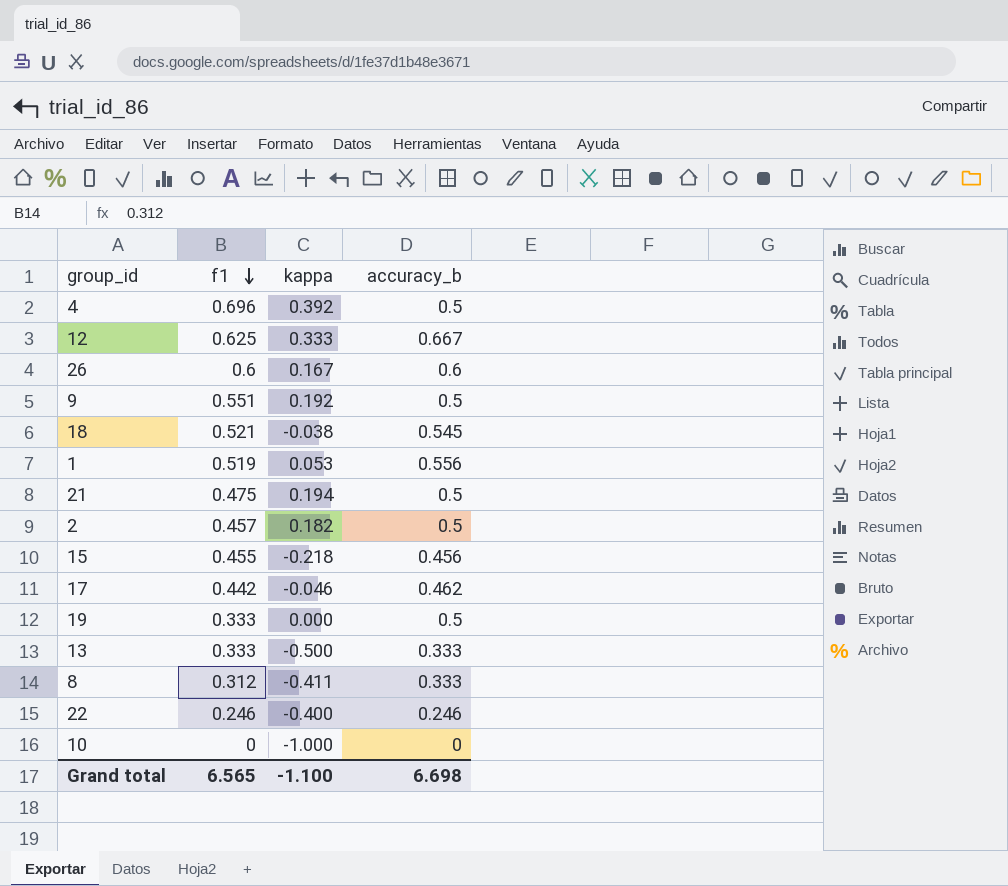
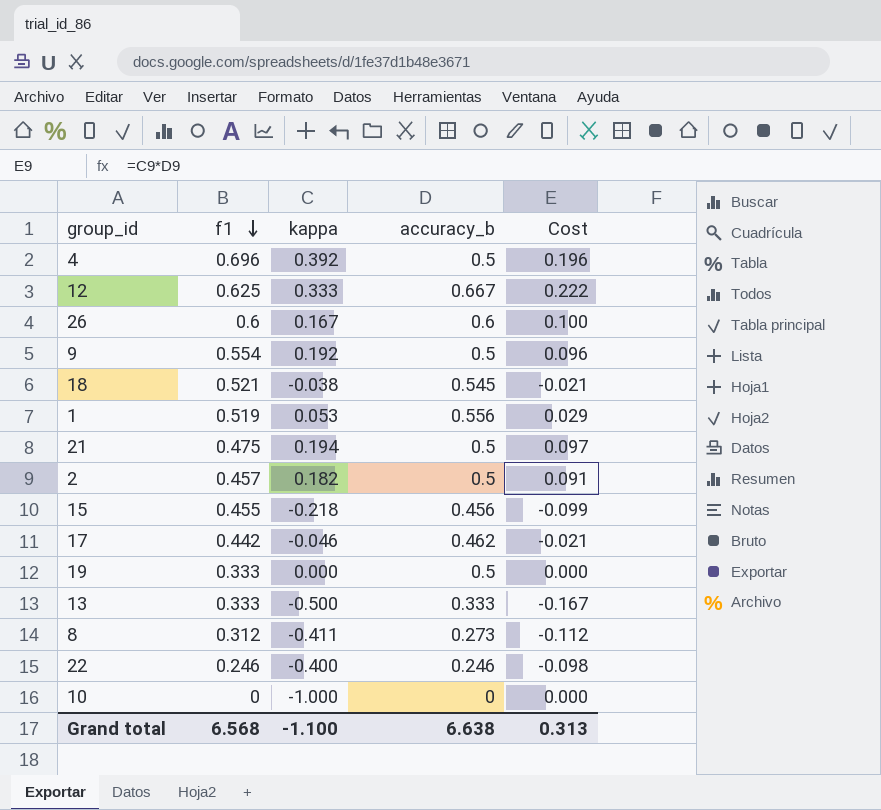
column Cost | formula: none -> [kappa] * [accuracy_b]
9 | f1: 0.551 -> 0.554
8 | accuracy_b: 0.333 -> 0.273
Grand total | f1: 6.565 -> 6.568
Grand total | accuracy_b: 6.698 -> 6.638

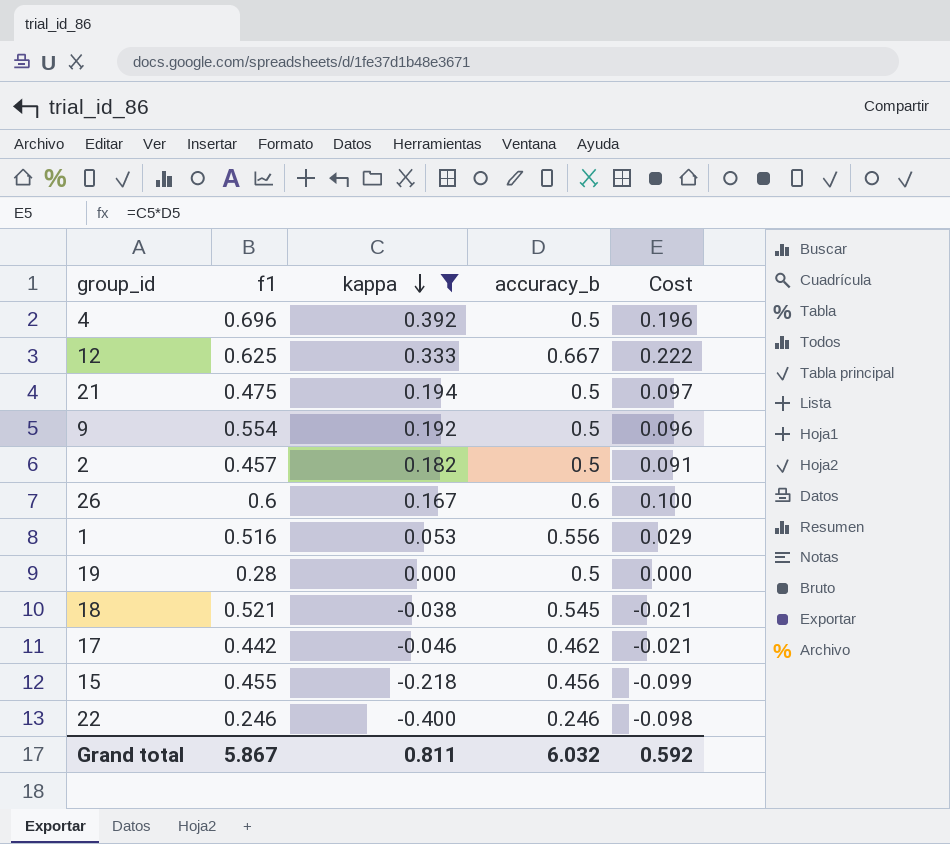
filter: none -> kappa >= -0.400
row order: f1 descending -> kappa descending
1 | f1: 0.519 -> 0.516
19 | f1: 0.333 -> 0.28
Grand total | f1: 6.568 -> 5.867
Grand total | kappa: -1.100 -> 0.811
Grand total | accuracy_b: 6.638 -> 6.032
Grand total | Cost: 0.313 -> 0.592

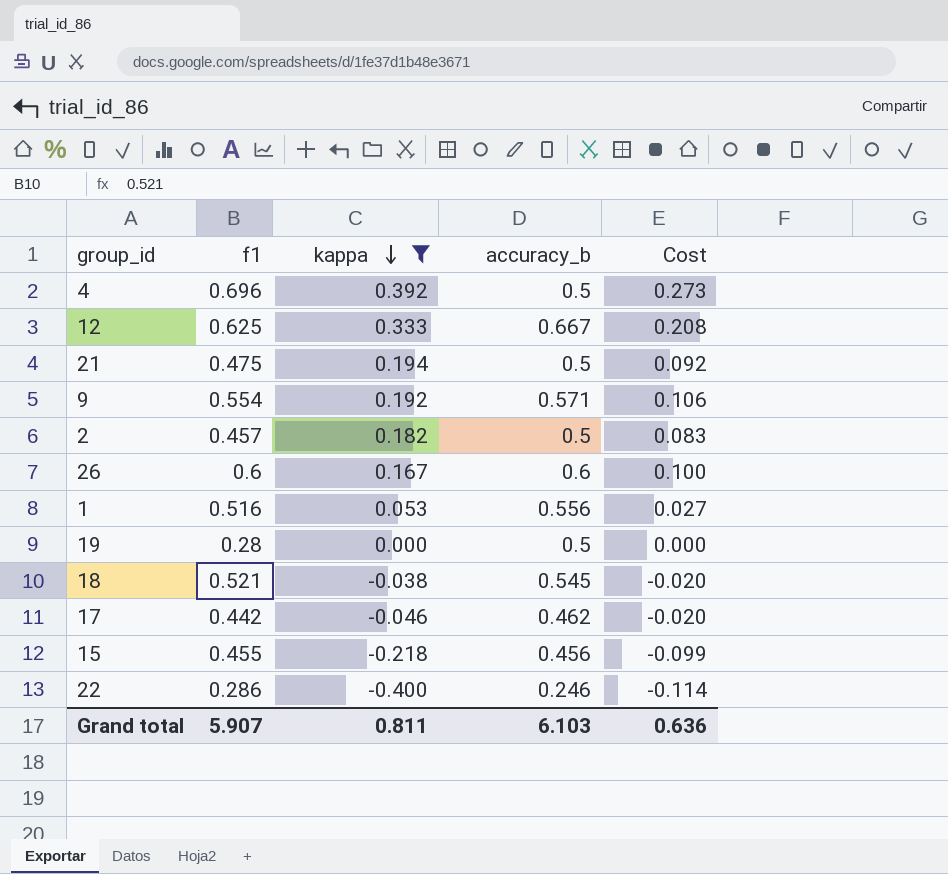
column Cost | formula: [kappa] * [accuracy_b] -> [f1] * [kappa]
9 | accuracy_b: 0.5 -> 0.571
22 | f1: 0.246 -> 0.286
Grand total | f1: 5.867 -> 5.907
Grand total | accuracy_b: 6.032 -> 6.103
Grand total | Cost: 0.592 -> 0.636

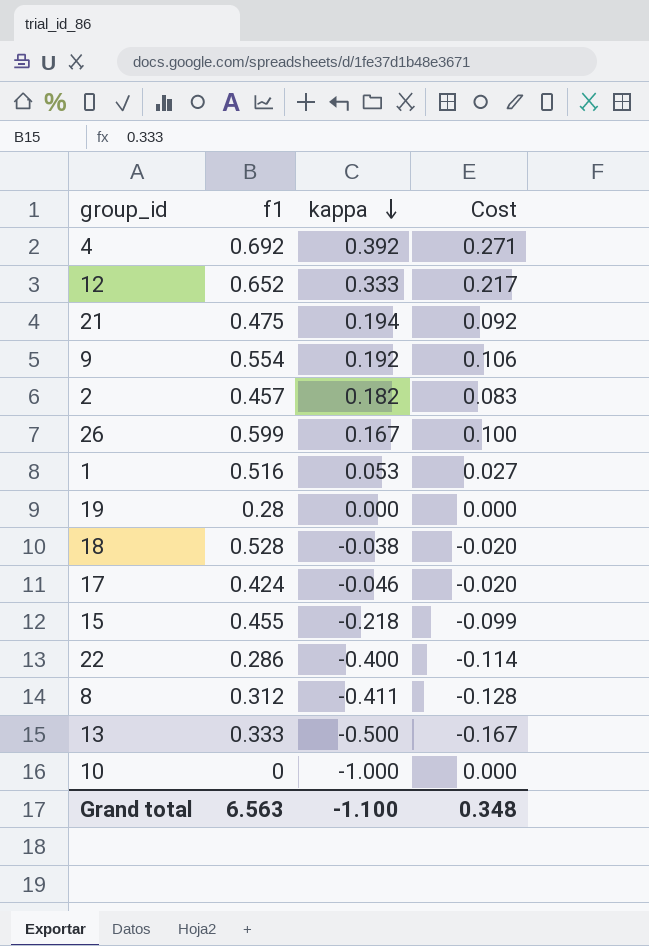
filter: kappa >= -0.400 -> none
column accuracy_b | position: 4 -> none
4 | f1: 0.696 -> 0.692
4 | Cost: 0.273 -> 0.271
12 | f1: 0.625 -> 0.652
12 | Cost: 0.208 -> 0.217
26 | f1: 0.6 -> 0.599
18 | f1: 0.521 -> 0.528
17 | f1: 0.442 -> 0.424
Grand total | f1: 5.907 -> 6.563
Grand total | kappa: 0.811 -> -1.100
Grand total | Cost: 0.636 -> 0.348

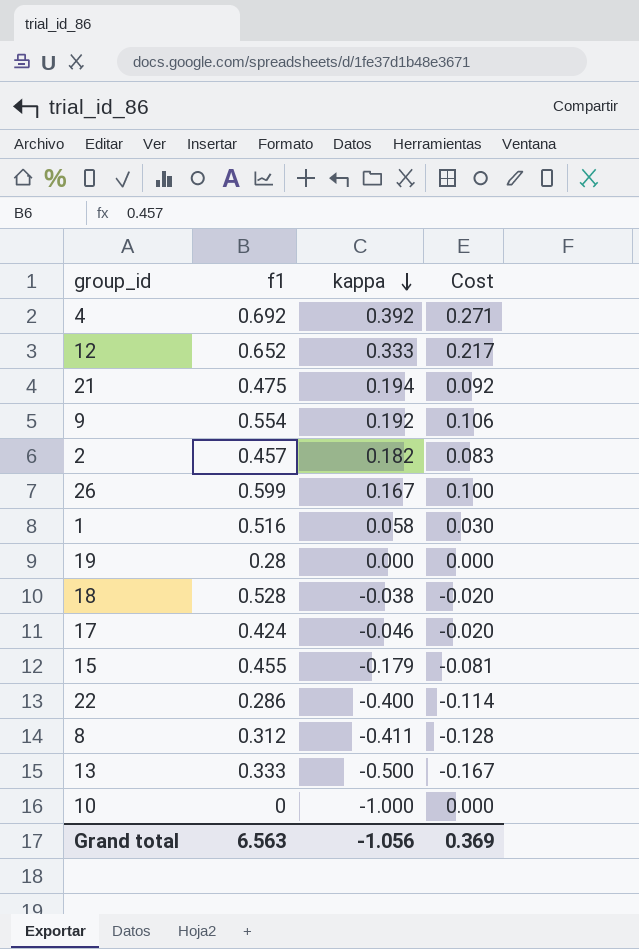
1 | kappa: 0.053 -> 0.058
1 | Cost: 0.027 -> 0.030
15 | kappa: -0.218 -> -0.179
15 | Cost: -0.099 -> -0.081
Grand total | kappa: -1.100 -> -1.056
Grand total | Cost: 0.348 -> 0.369

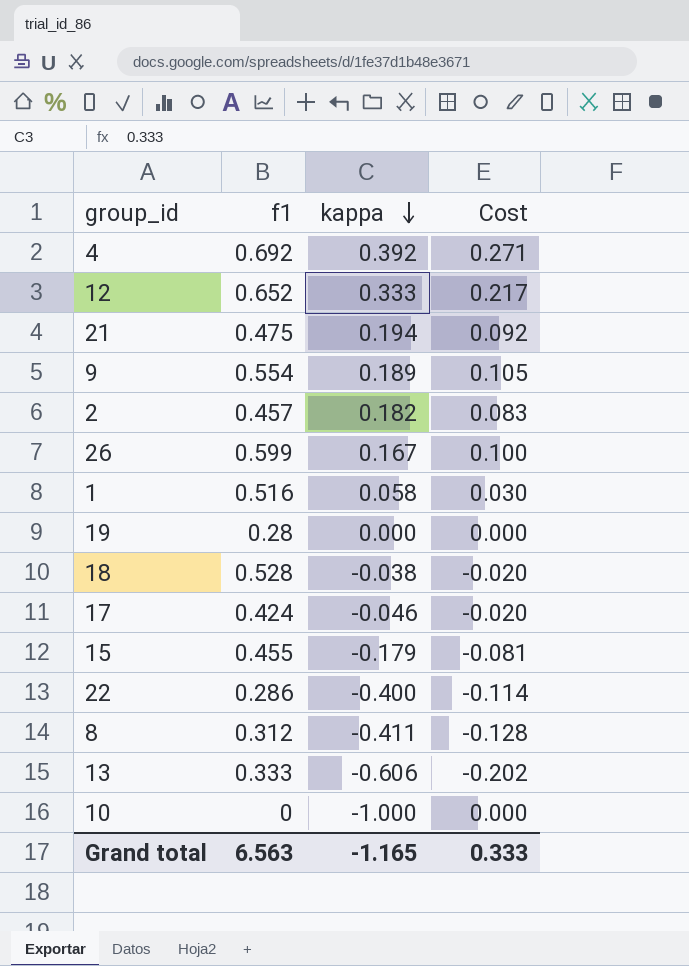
9 | kappa: 0.192 -> 0.189
9 | Cost: 0.106 -> 0.105
13 | kappa: -0.500 -> -0.606
13 | Cost: -0.167 -> -0.202
Grand total | kappa: -1.056 -> -1.165
Grand total | Cost: 0.369 -> 0.333

